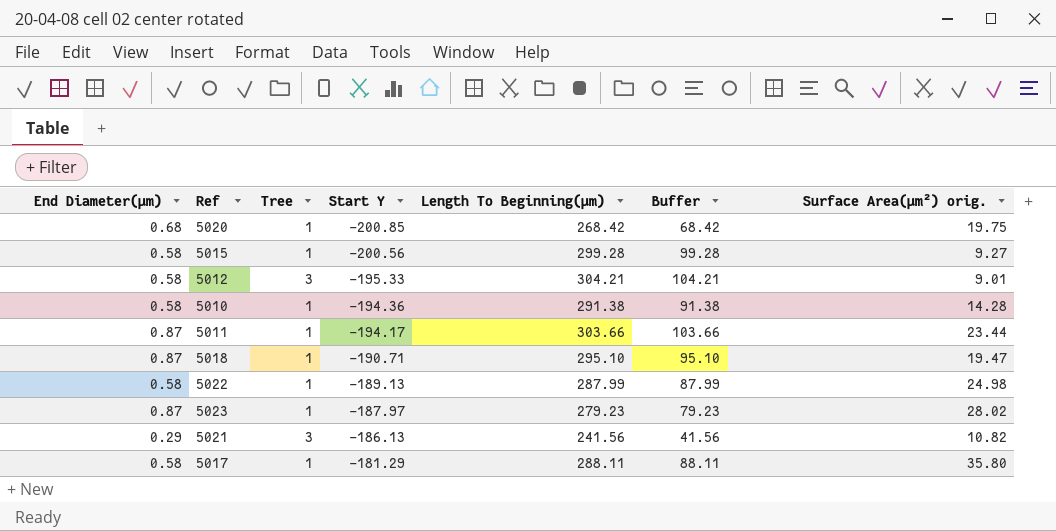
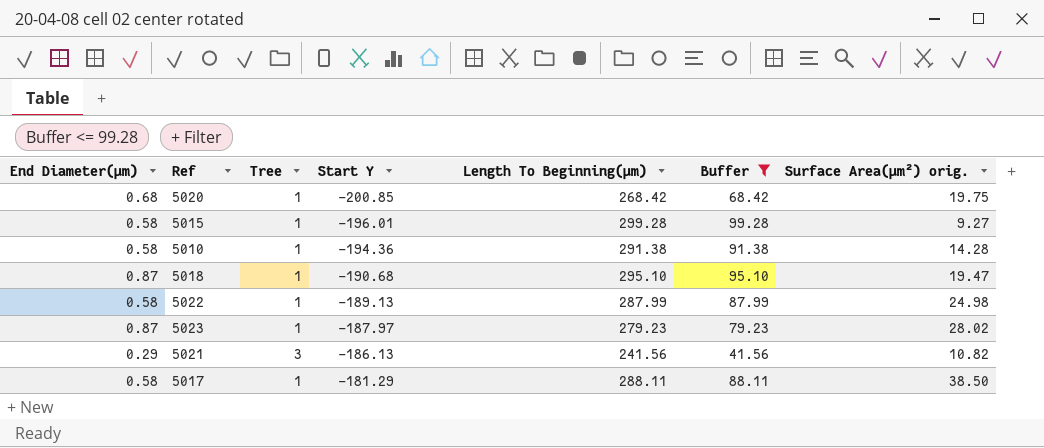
filter: none -> Buffer <= 99.28
5015 | Start Y: -200.56 -> -196.01
5018 | Start Y: -190.71 -> -190.68
5017 | Surface Area(µm²) orig.: 35.80 -> 38.50

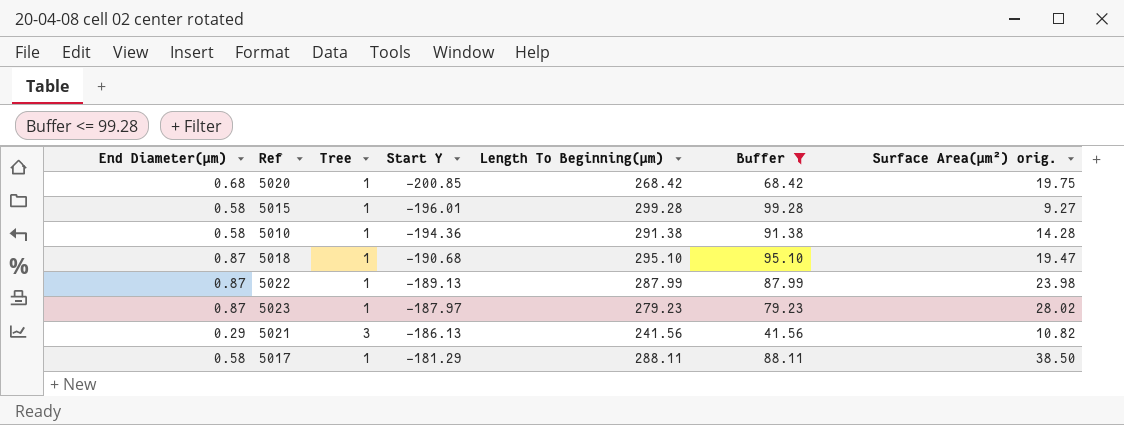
5022 | End Diameter(µm): 0.58 -> 0.87
5022 | Surface Area(µm²) orig.: 24.98 -> 23.98

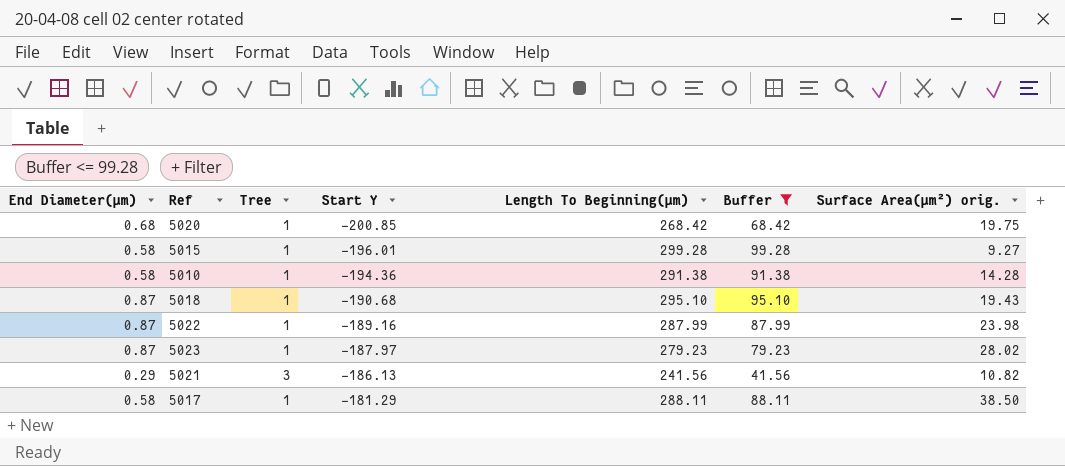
5018 | Surface Area(µm²) orig.: 19.47 -> 19.43
5022 | Start Y: -189.13 -> -189.16

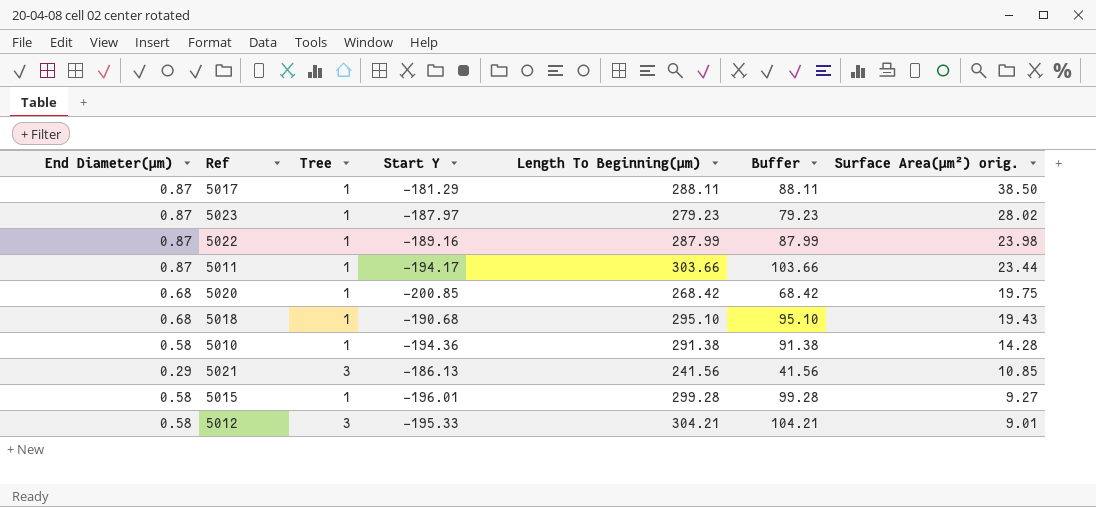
filter: Buffer <= 99.28 -> none
row order: Start Y ascending -> Surface Area(µm²) orig. descending
5017 | End Diameter(µm): 0.58 -> 0.87
5018 | End Diameter(µm): 0.87 -> 0.68
5021 | Surface Area(µm²) orig.: 10.82 -> 10.85

